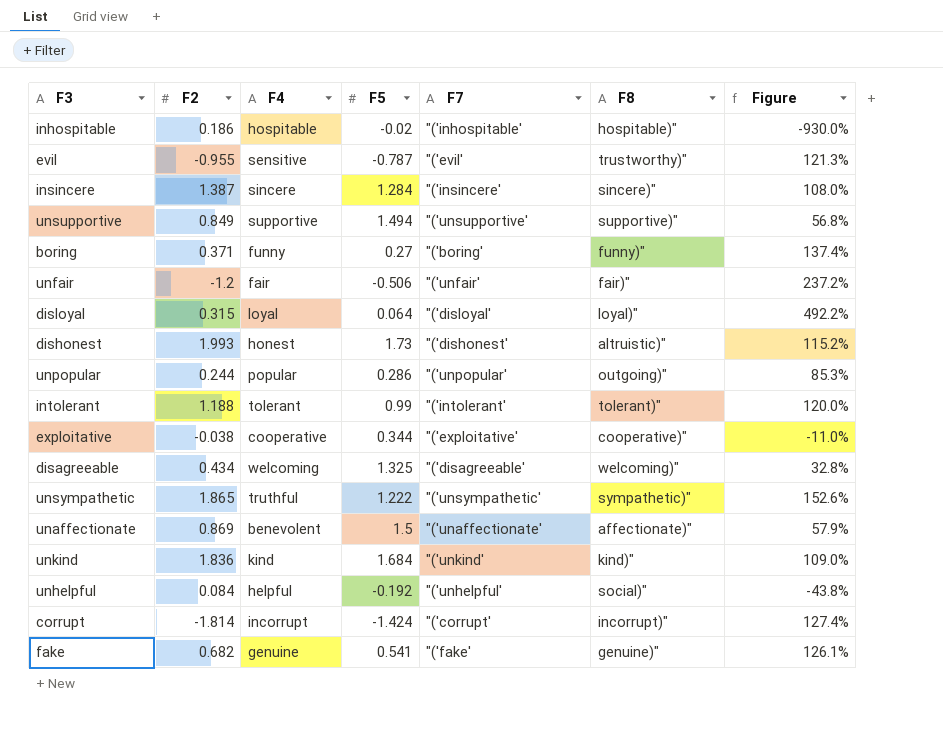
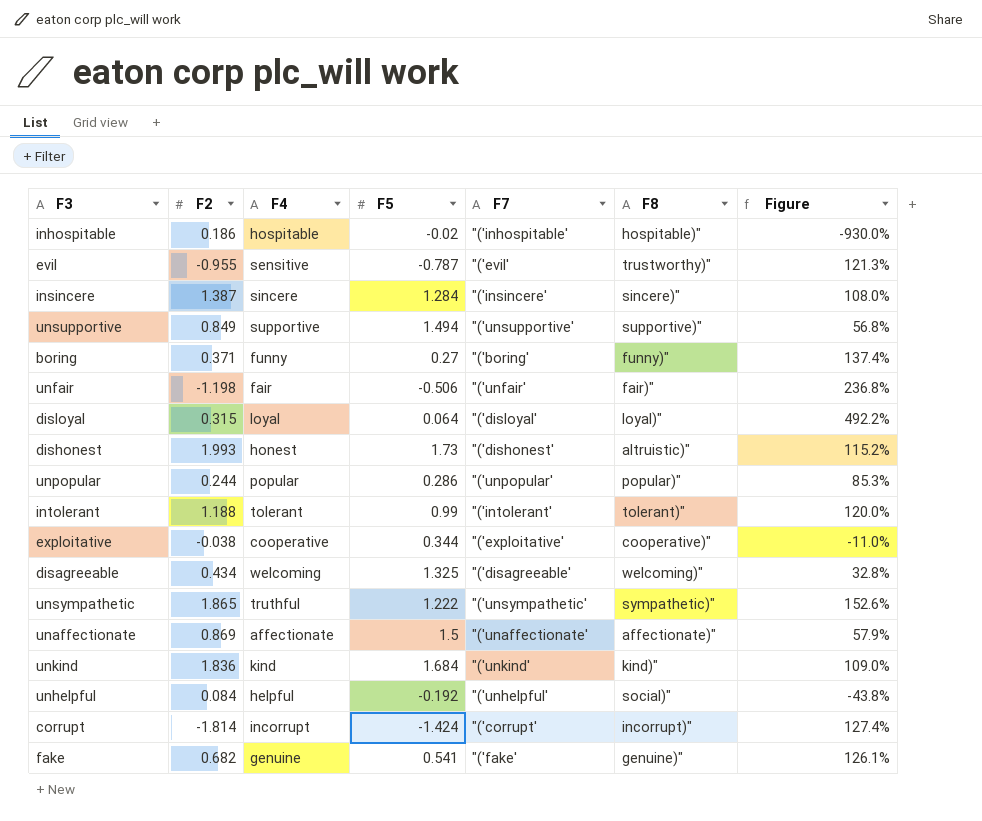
unfair | F2: -1.2 -> -1.198
unfair | Figure: 237.2% -> 236.8%
unpopular | F8: outgoing)" -> popular)"
unaffectionate | F4: benevolent -> affectionate

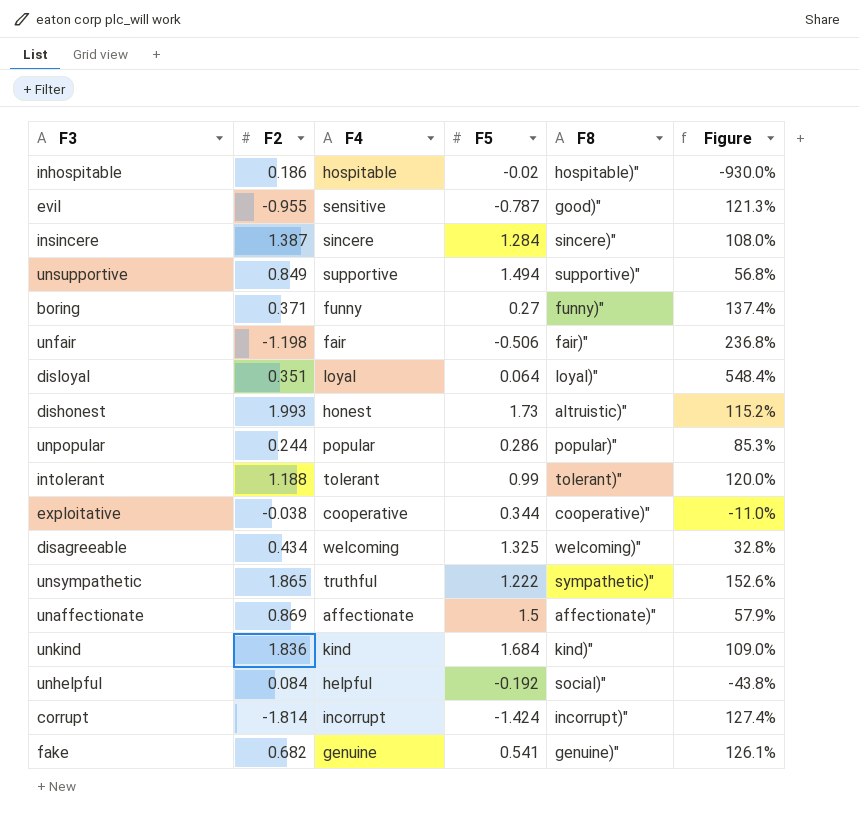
column F7 | position: 5 -> none
evil | F8: trustworthy)" -> good)"
disloyal | F2: 0.315 -> 0.351
disloyal | Figure: 492.2% -> 548.4%

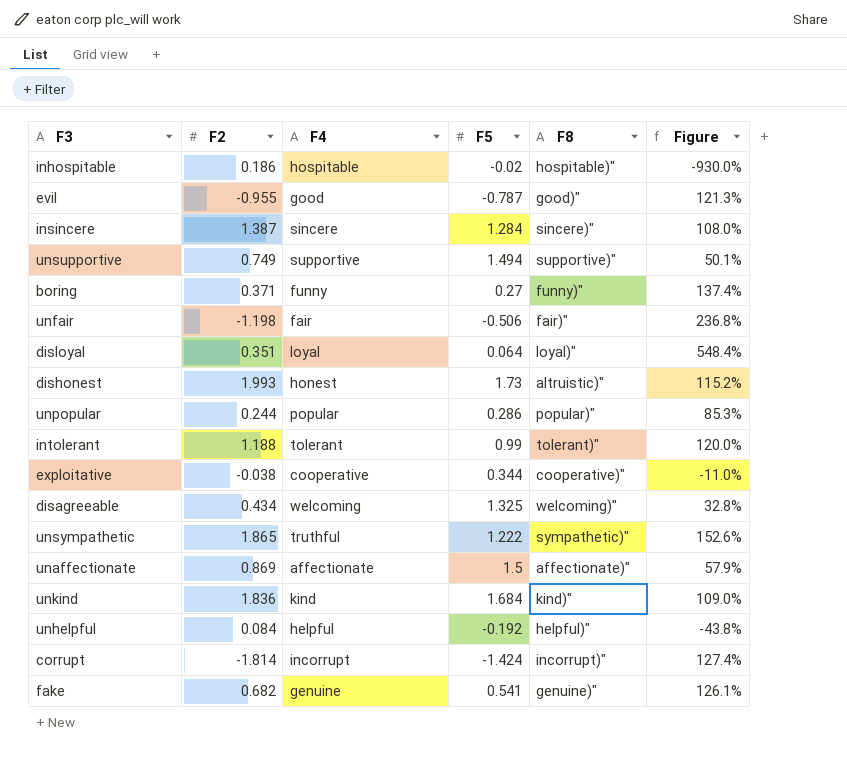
evil | F4: sensitive -> good
unsupportive | F2: 0.849 -> 0.749
unsupportive | Figure: 56.8% -> 50.1%
unhelpful | F8: social)" -> helpful)"

